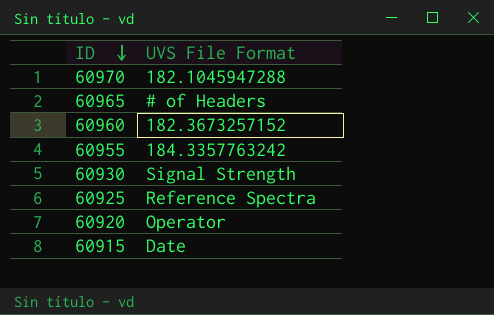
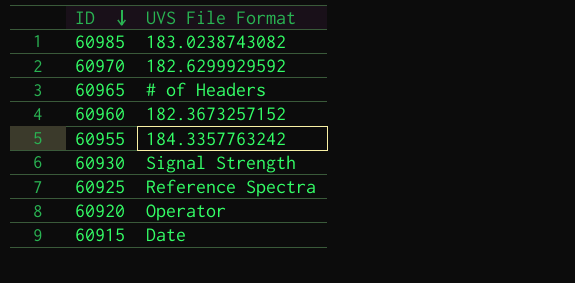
row 60985: none -> 183.0238743082
60970 | UVS File Format: 182.1045947288 -> 182.6299929592

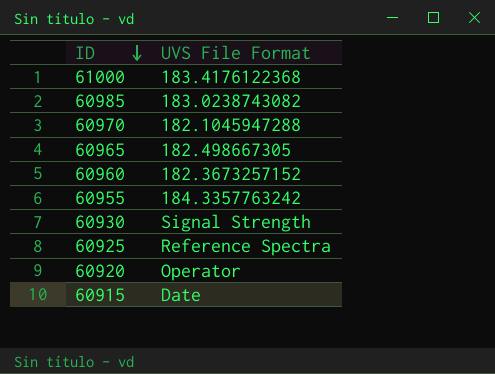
row 61000: none -> 183.4176122368
60970 | UVS File Format: 182.6299929592 -> 182.1045947288
60965 | UVS File Format: # of Headers -> 182.498667305

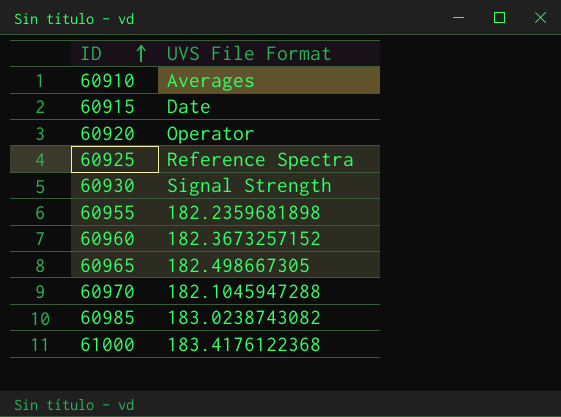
row order: ID descending -> ID ascending
row 60910: none -> Averages
60955 | UVS File Format: 184.3357763242 -> 182.2359681898

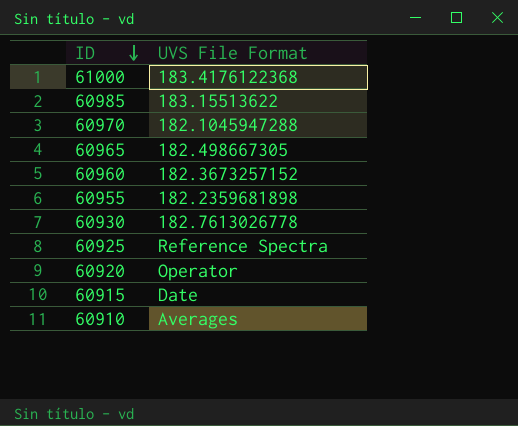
row order: ID ascending -> ID descending
60985 | UVS File Format: 183.0238743082 -> 183.15513622
60930 | UVS File Format: Signal Strength -> 182.7613026778

